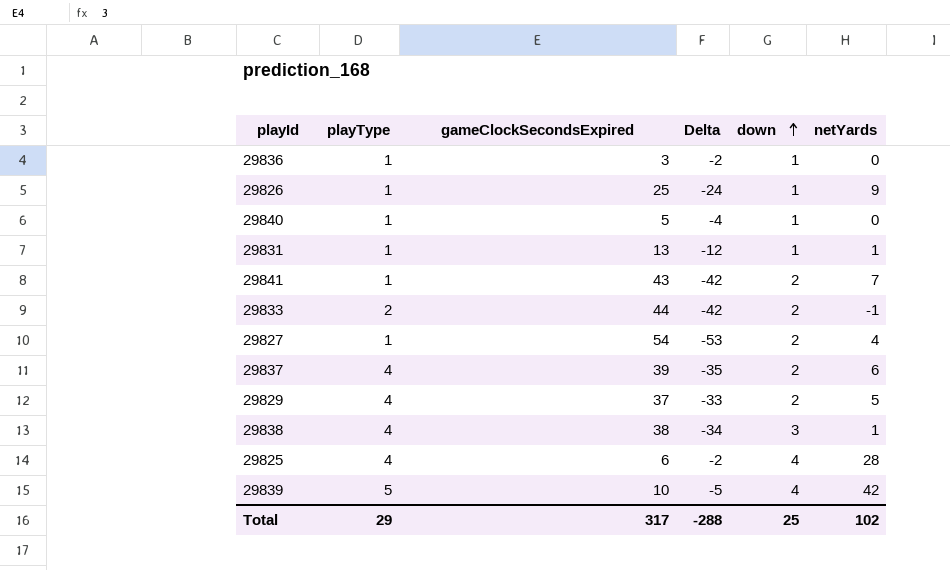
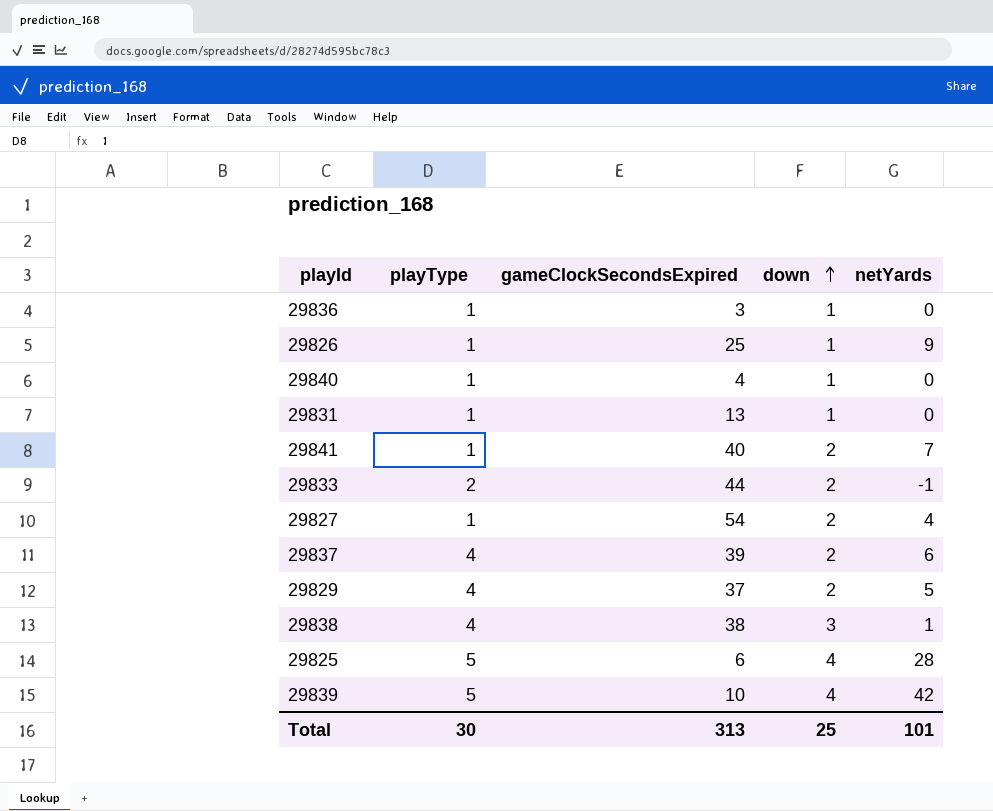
column Delta | formula: [playType] - [gameClockSecondsExpired] -> none
29840 | gameClockSecondsExpired: 5 -> 4
29831 | netYards: 1 -> 0
29841 | gameClockSecondsExpired: 43 -> 40
29825 | playType: 4 -> 5
Total | playType: 29 -> 30
Total | gameClockSecondsExpired: 317 -> 313
Total | netYards: 102 -> 101

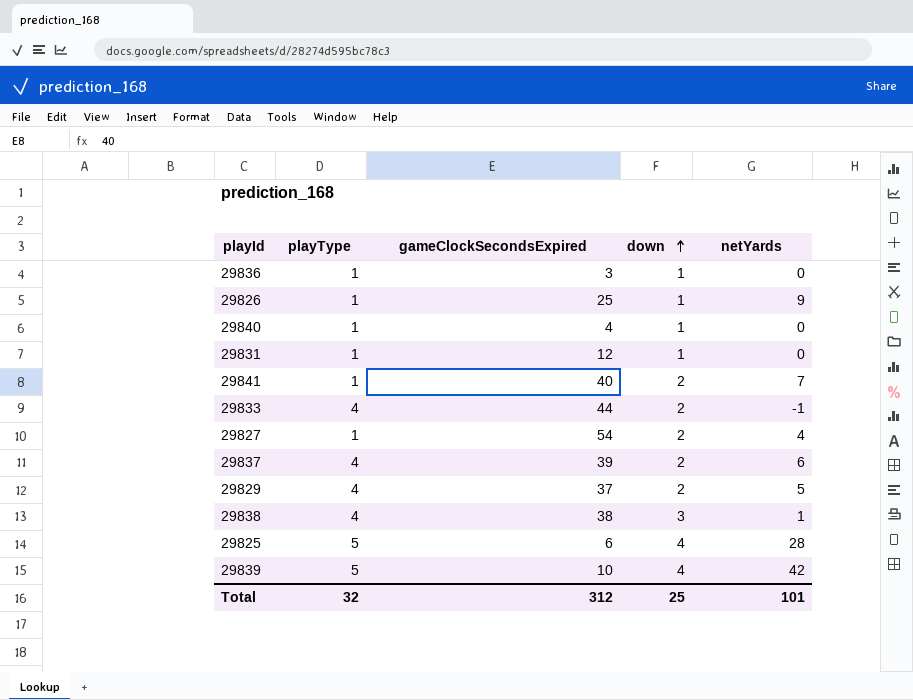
29831 | gameClockSecondsExpired: 13 -> 12
29833 | playType: 2 -> 4
Total | playType: 30 -> 32
Total | gameClockSecondsExpired: 313 -> 312

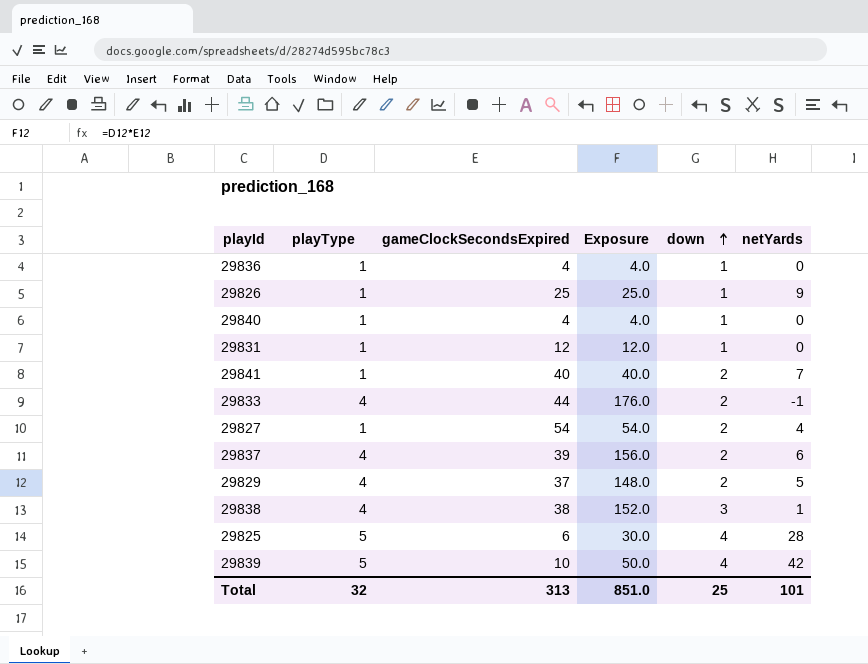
column Exposure | formula: none -> [playType] * [gameClockSecondsExpired]
29836 | gameClockSecondsExpired: 3 -> 4
Total | gameClockSecondsExpired: 312 -> 313

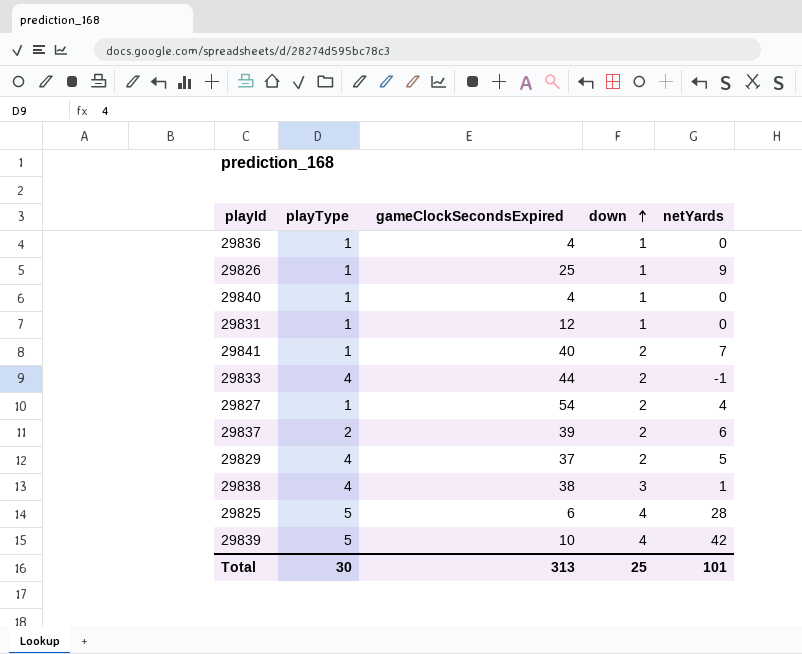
column Exposure | formula: [playType] * [gameClockSecondsExpired] -> none
29837 | playType: 4 -> 2
Total | playType: 32 -> 30

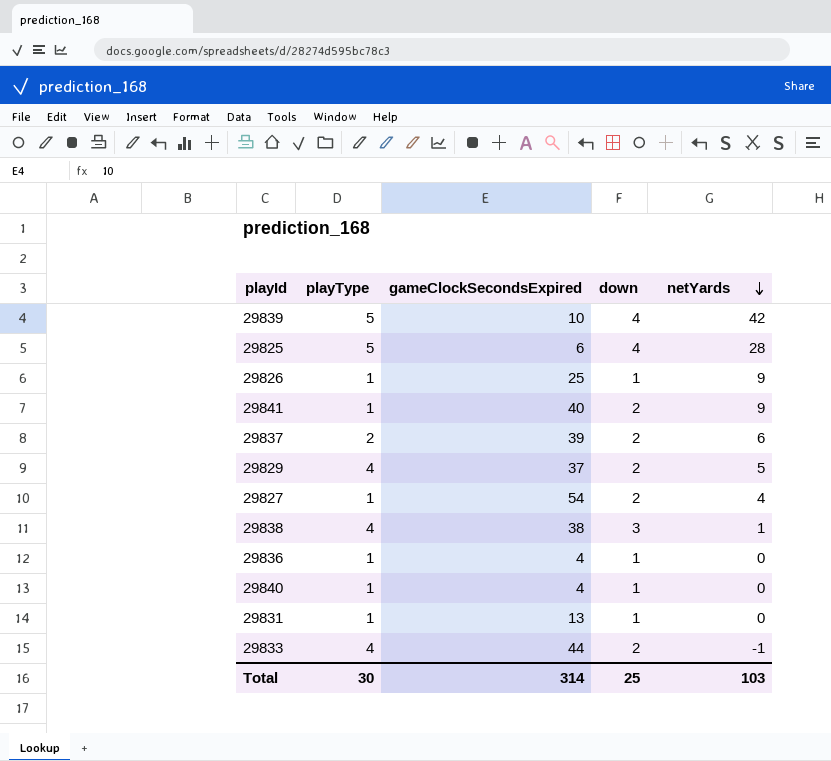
row order: down ascending -> netYards descending
29841 | netYards: 7 -> 9
29831 | gameClockSecondsExpired: 12 -> 13
Total | gameClockSecondsExpired: 313 -> 314
Total | netYards: 101 -> 103

